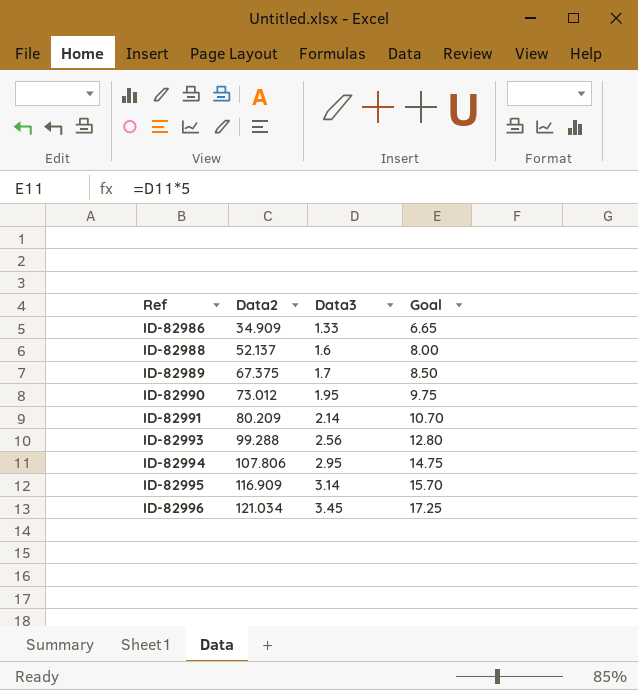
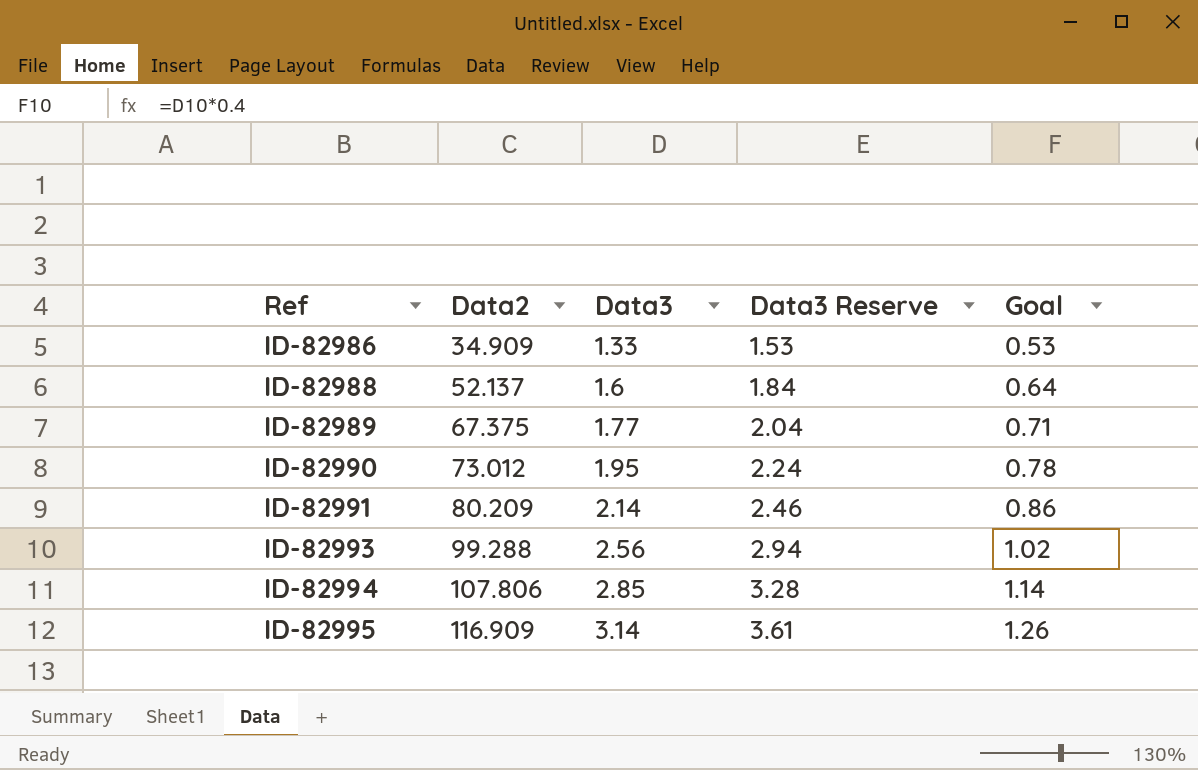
column Data3 Reserve | formula: none -> [Data3] * 1.15
column Goal | formula: [Data3] * 5 -> [Data3] * 0.4
row ID-82996: 121.034 | 3.45 | 17.25 -> none
ID-82989 | Data3: 1.7 -> 1.77
ID-82994 | Data3: 2.95 -> 2.85

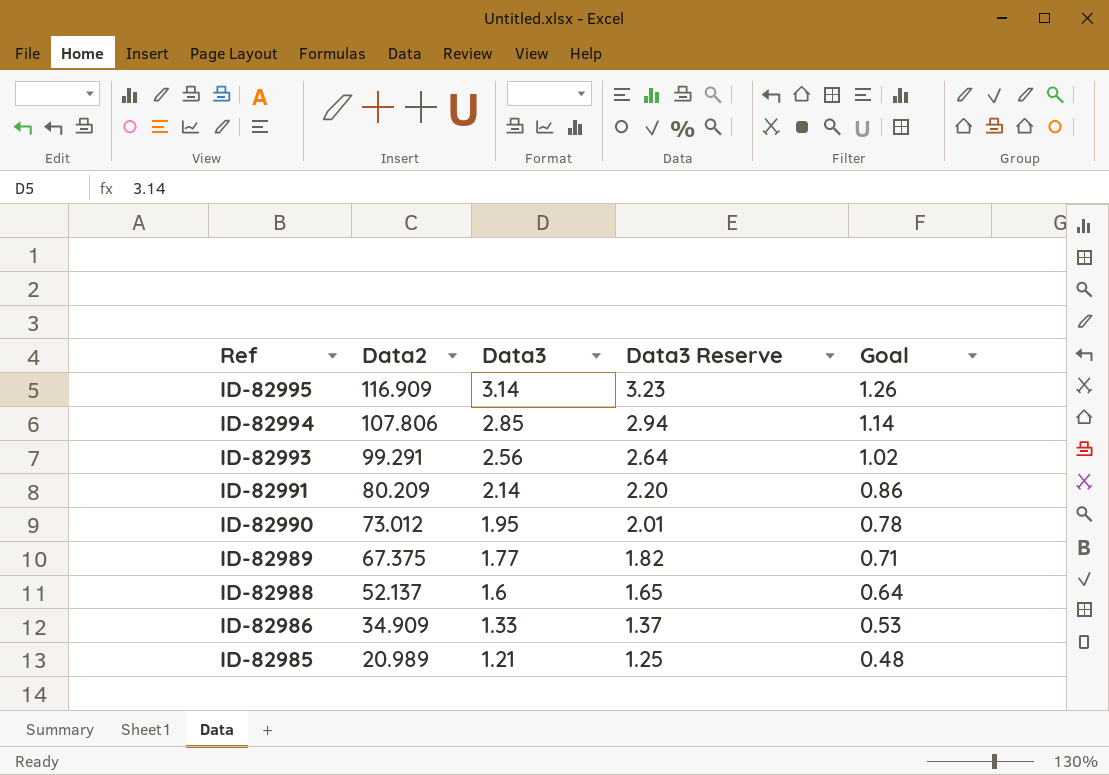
row order: Ref ascending -> Ref descending
column Data3 Reserve | formula: [Data3] * 1.15 -> [Data3] * 1.03
ID-82993 | Data2: 99.288 -> 99.291
row ID-82985: none -> 20.989 | 1.21 | 1.25 | 0.48

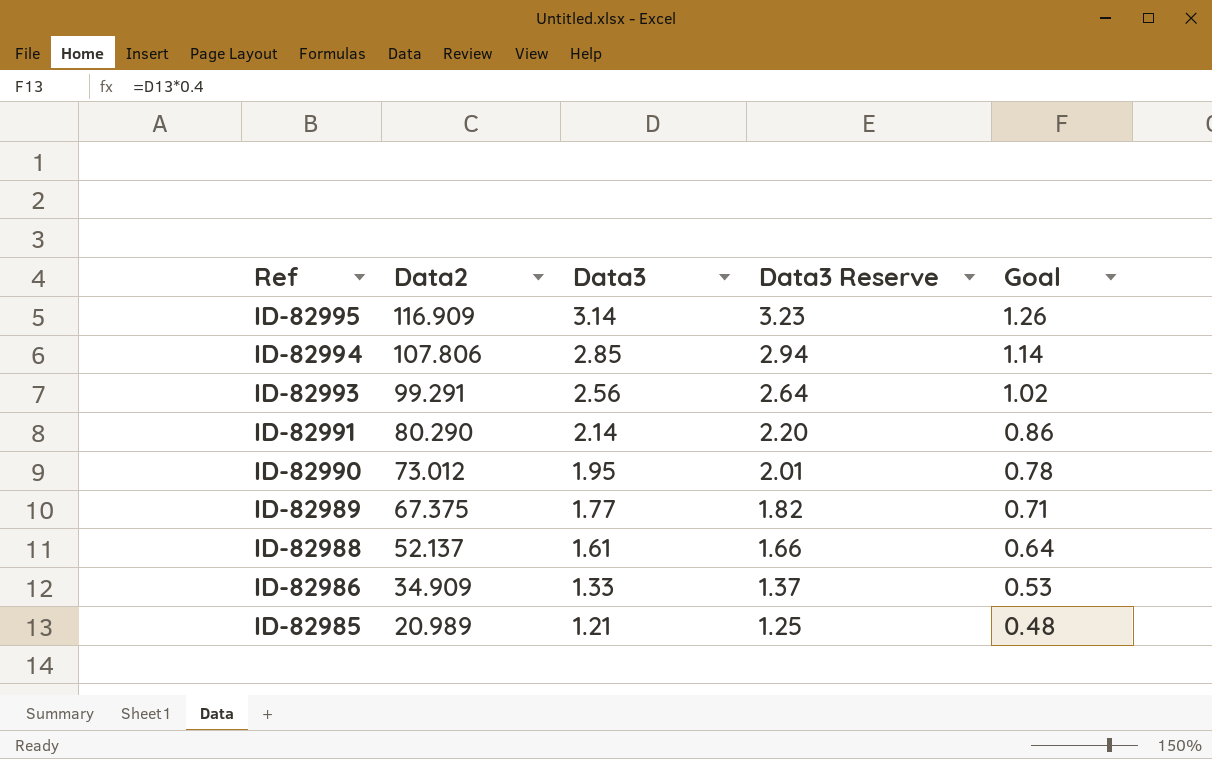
ID-82991 | Data2: 80.209 -> 80.290
ID-82988 | Data3: 1.6 -> 1.61
ID-82988 | Data3 Reserve: 1.65 -> 1.66

